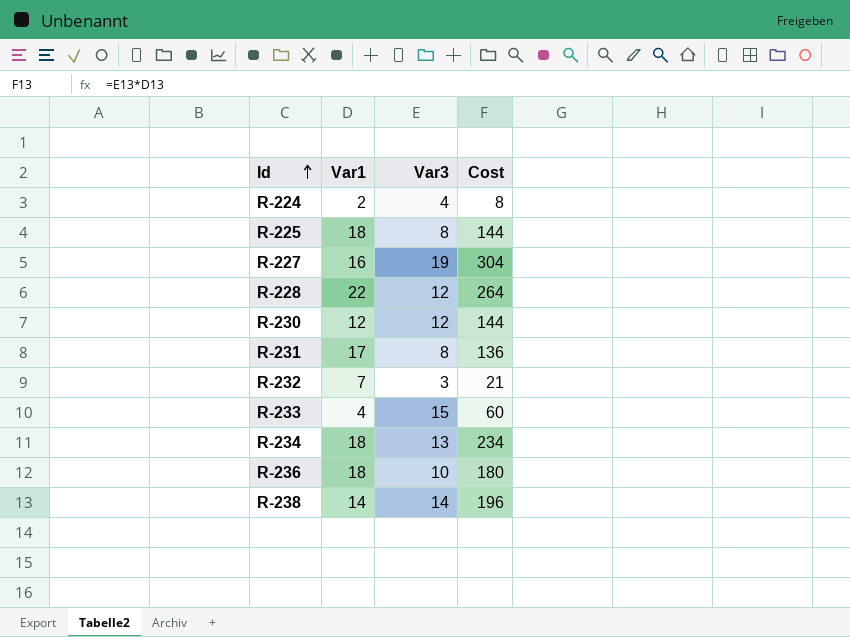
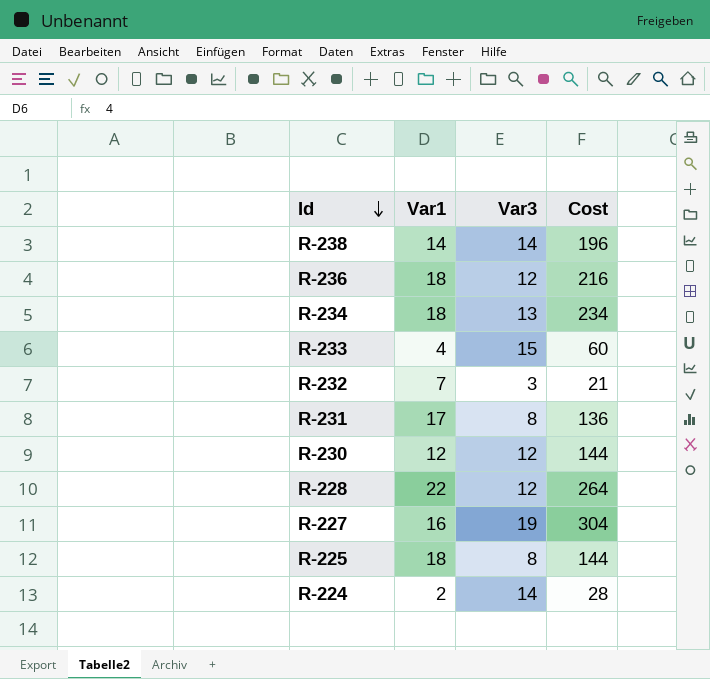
row order: Id ascending -> Id descending
R-236 | Var3: 10 -> 12
R-236 | Cost: 180 -> 216
R-224 | Var3: 4 -> 14
R-224 | Cost: 8 -> 28

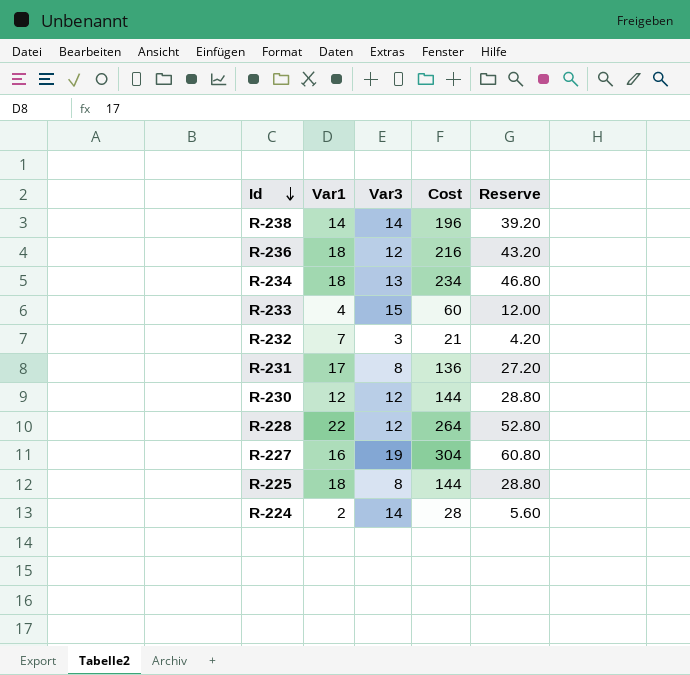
column Reserve | formula: none -> [Cost] * 0.2

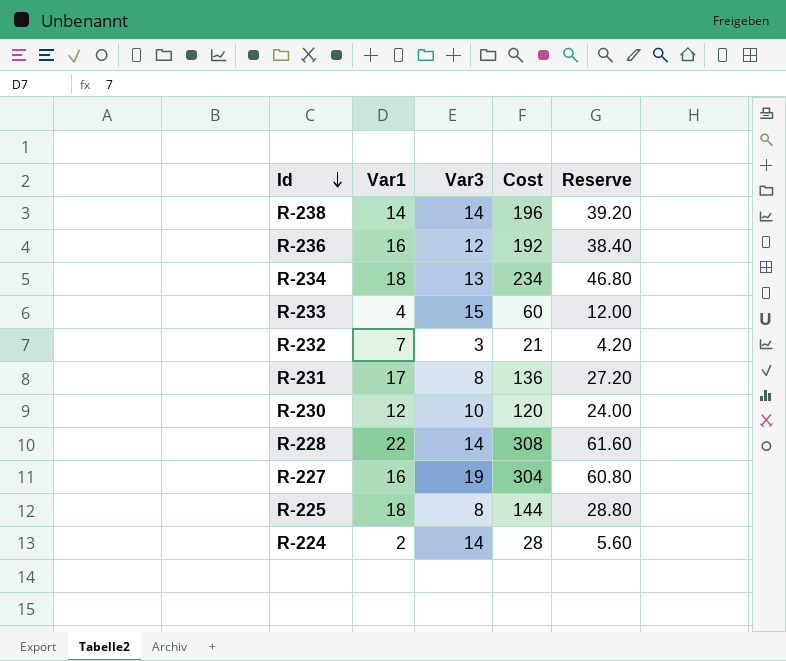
R-236 | Var1: 18 -> 16
R-236 | Cost: 216 -> 192
R-236 | Reserve: 43.20 -> 38.40
R-230 | Var3: 12 -> 10
R-230 | Cost: 144 -> 120
R-230 | Reserve: 28.80 -> 24.00
R-228 | Var3: 12 -> 14
R-228 | Cost: 264 -> 308
R-228 | Reserve: 52.80 -> 61.60

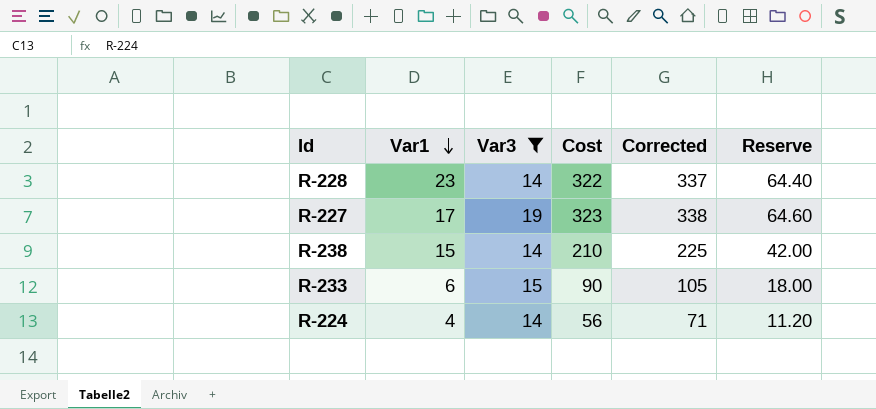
filter: none -> Var3 >= 14
row order: Id descending -> Var1 descending
column Corrected | formula: none -> [Cost] + 15
R-228 | Var1: 22 -> 23
R-228 | Cost: 308 -> 322
R-228 | Reserve: 61.60 -> 64.40
R-227 | Var1: 16 -> 17
R-227 | Cost: 304 -> 323
R-227 | Reserve: 60.80 -> 64.60
R-238 | Var1: 14 -> 15
R-238 | Cost: 196 -> 210
R-238 | Reserve: 39.20 -> 42.00
R-233 | Var1: 4 -> 6
R-233 | Cost: 60 -> 90
R-233 | Reserve: 12.00 -> 18.00
R-224 | Var1: 2 -> 4
R-224 | Cost: 28 -> 56
R-224 | Reserve: 5.60 -> 11.20

